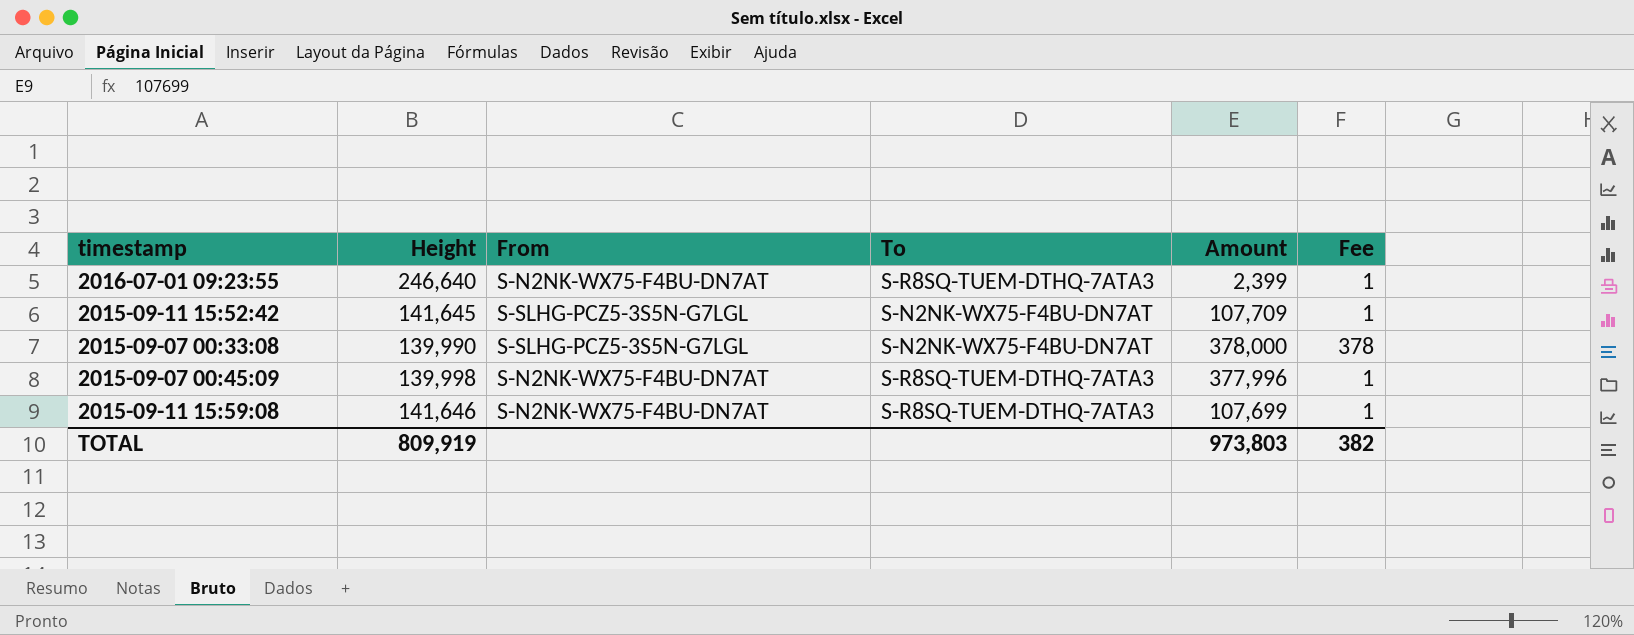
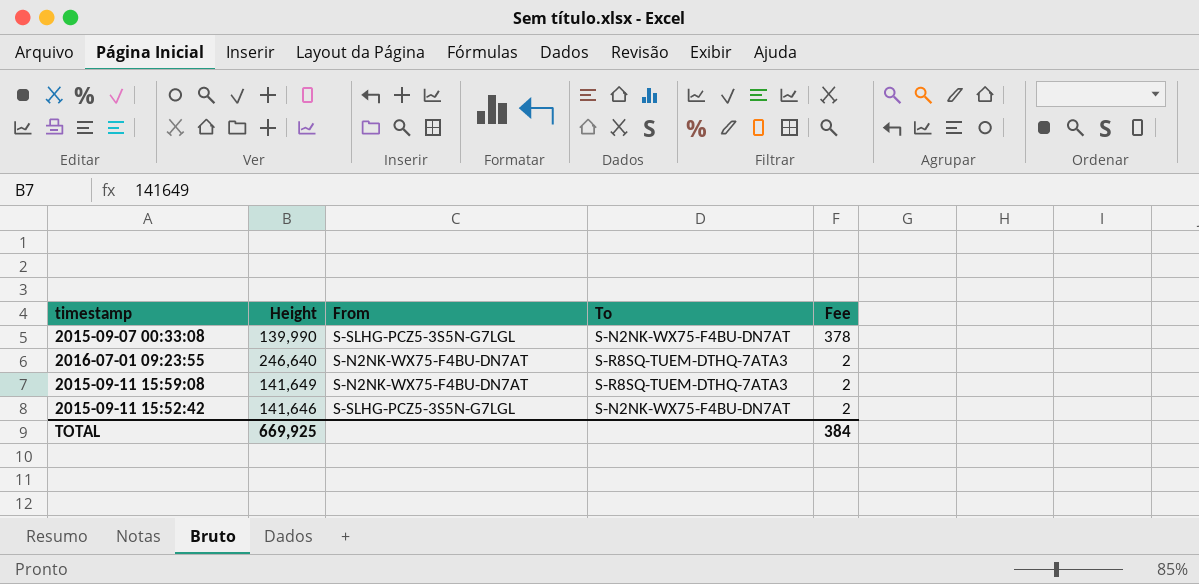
row order: none -> Fee descending
column Amount | position: 5 -> none
row 2015-09-07 00:45:09: 139,998 | S-N2NK-WX75-F4BU-DN7AT | S-R8SQ-TUEM-DTHQ-7ATA3 | 377,996 | 1 -> none
2016-07-01 09:23:55 | Fee: 1 -> 2
2015-09-11 15:59:08 | Height: 141,646 -> 141,649
2015-09-11 15:59:08 | Fee: 1 -> 2
2015-09-11 15:52:42 | Height: 141,645 -> 141,646
2015-09-11 15:52:42 | Fee: 1 -> 2
TOTAL | Height: 809,919 -> 669,925
TOTAL | Fee: 382 -> 384

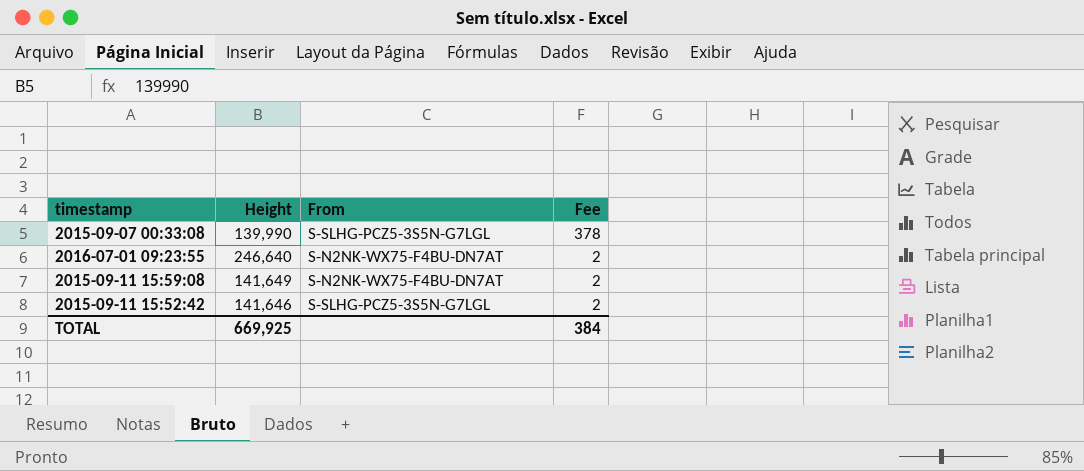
column To | position: 4 -> none

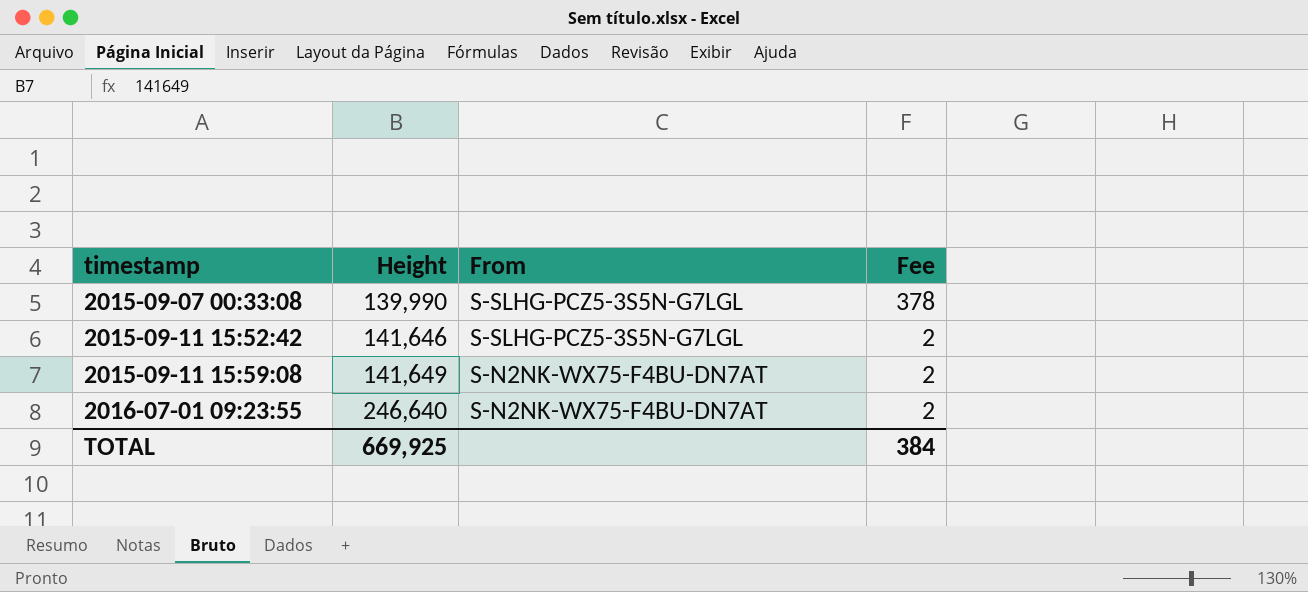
row order: Fee descending -> timestamp ascending

